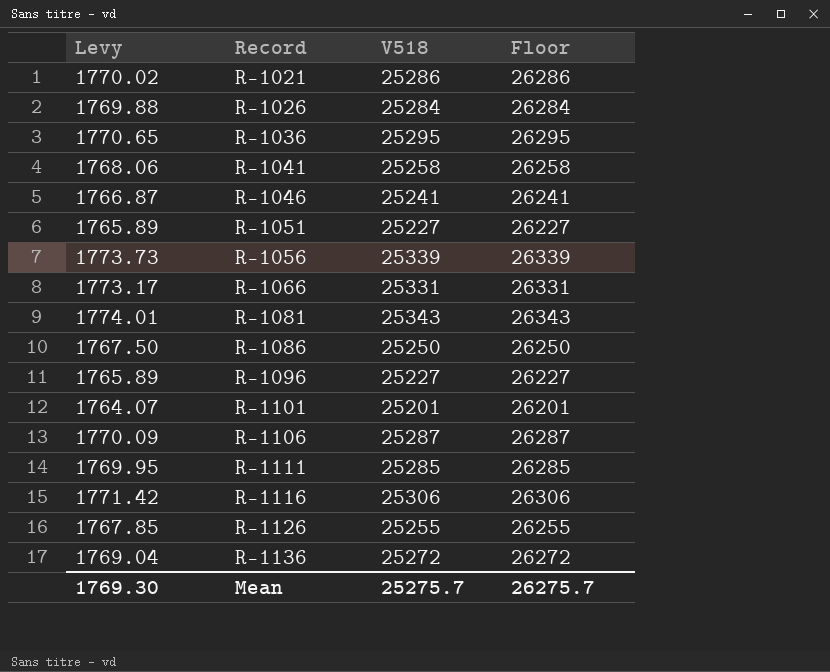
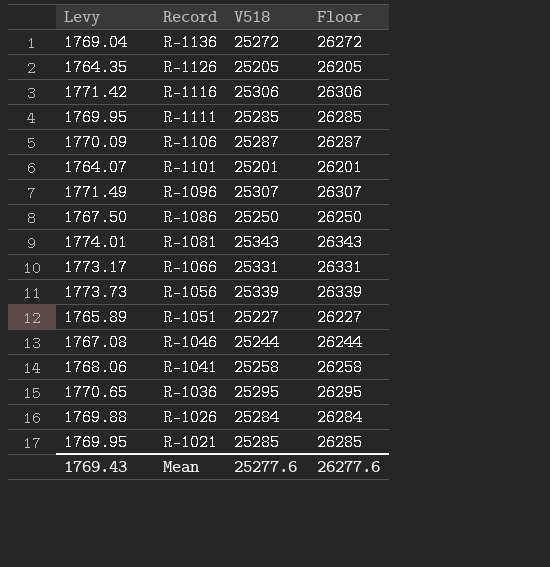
row order: Record ascending -> Record descending
R-1126 | Levy: 1767.85 -> 1764.35
R-1126 | V518: 25255 -> 25205
R-1126 | Floor: 26255 -> 26205
R-1096 | Levy: 1765.89 -> 1771.49
R-1096 | V518: 25227 -> 25307
R-1096 | Floor: 26227 -> 26307
R-1046 | Levy: 1766.87 -> 1767.08
R-1046 | V518: 25241 -> 25244
R-1046 | Floor: 26241 -> 26244
R-1021 | Levy: 1770.02 -> 1769.95
R-1021 | V518: 25286 -> 25285
R-1021 | Floor: 26286 -> 26285
Mean | Levy: 1769.30 -> 1769.43
Mean | V518: 25275.7 -> 25277.6
Mean | Floor: 26275.7 -> 26277.6

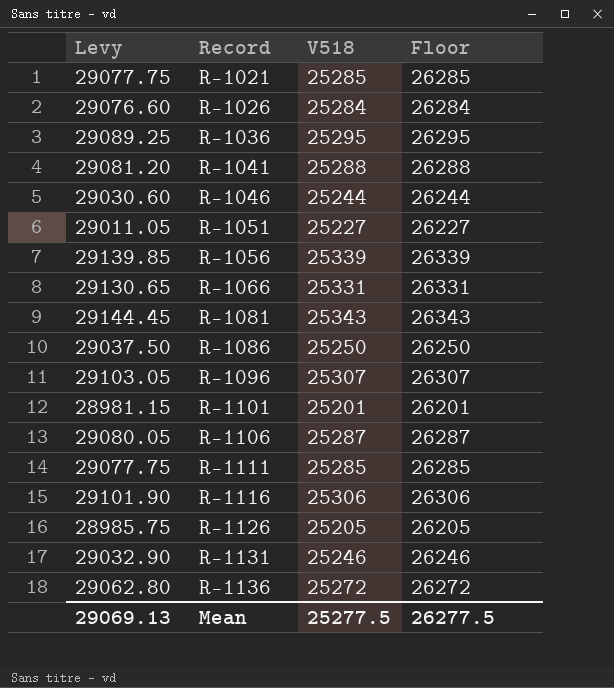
row order: Record descending -> Record ascending
column Levy | formula: [V518] * 0.07 -> [V518] * 1.15
R-1041 | V518: 25258 -> 25288
R-1041 | Floor: 26258 -> 26288
row R-1131: none -> 29032.90 | 25246 | 26246
Mean | Levy: 1769.43 -> 29069.13
Mean | V518: 25277.6 -> 25277.5
Mean | Floor: 26277.6 -> 26277.5

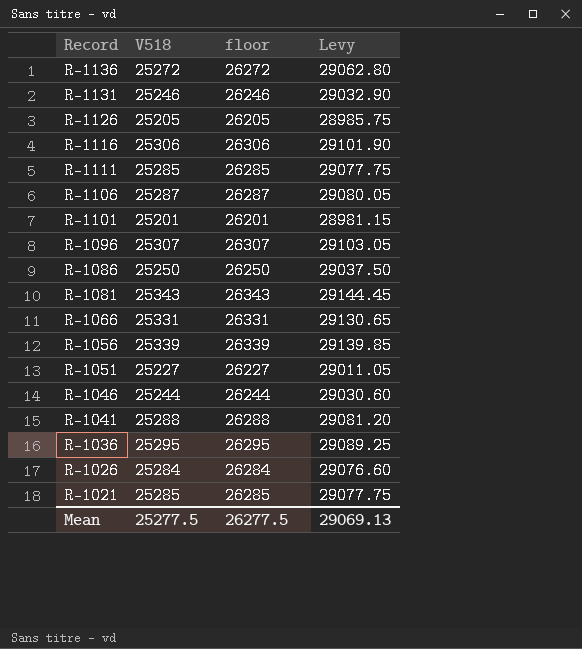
row order: Record ascending -> Record descending
column name: Floor -> floor
column Levy | position: 1 -> 4

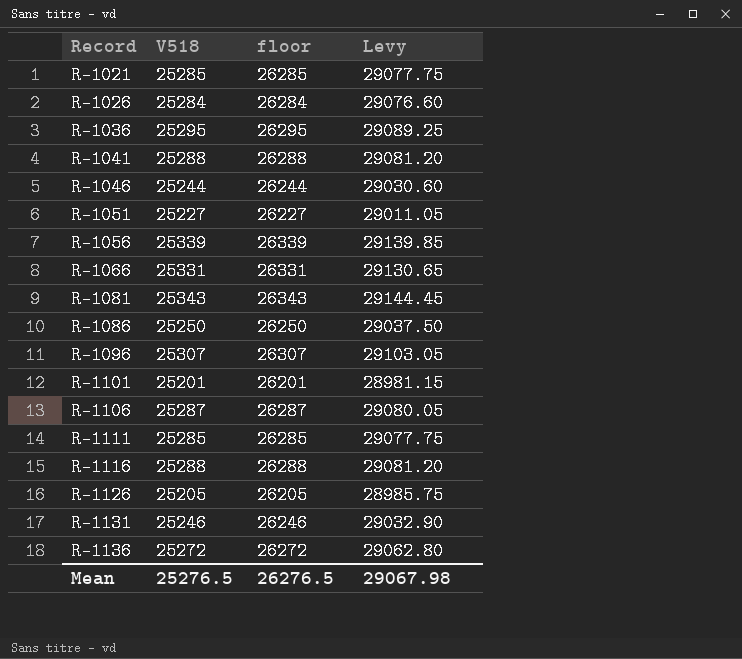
row order: Record descending -> Record ascending
R-1116 | V518: 25306 -> 25288
R-1116 | floor: 26306 -> 26288
R-1116 | Levy: 29101.90 -> 29081.20
Mean | V518: 25277.5 -> 25276.5
Mean | floor: 26277.5 -> 26276.5
Mean | Levy: 29069.13 -> 29067.98

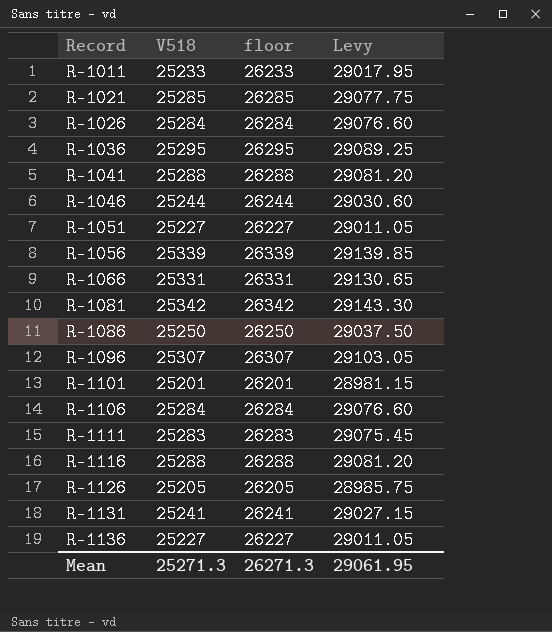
row R-1011: none -> 25233 | 26233 | 29017.95
R-1081 | V518: 25343 -> 25342
R-1081 | floor: 26343 -> 26342
R-1081 | Levy: 29144.45 -> 29143.30
R-1106 | V518: 25287 -> 25284
R-1106 | floor: 26287 -> 26284
R-1106 | Levy: 29080.05 -> 29076.60
R-1111 | V518: 25285 -> 25283
R-1111 | floor: 26285 -> 26283
R-1111 | Levy: 29077.75 -> 29075.45
R-1131 | V518: 25246 -> 25241
R-1131 | floor: 26246 -> 26241
R-1131 | Levy: 29032.90 -> 29027.15
R-1136 | V518: 25272 -> 25227
R-1136 | floor: 26272 -> 26227
R-1136 | Levy: 29062.80 -> 29011.05
Mean | V518: 25276.5 -> 25271.3
Mean | floor: 26276.5 -> 26271.3
Mean | Levy: 29067.98 -> 29061.95

